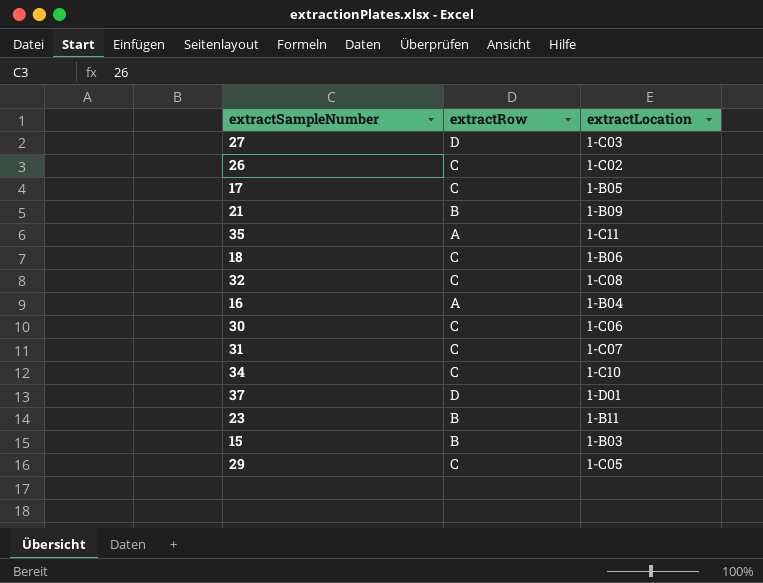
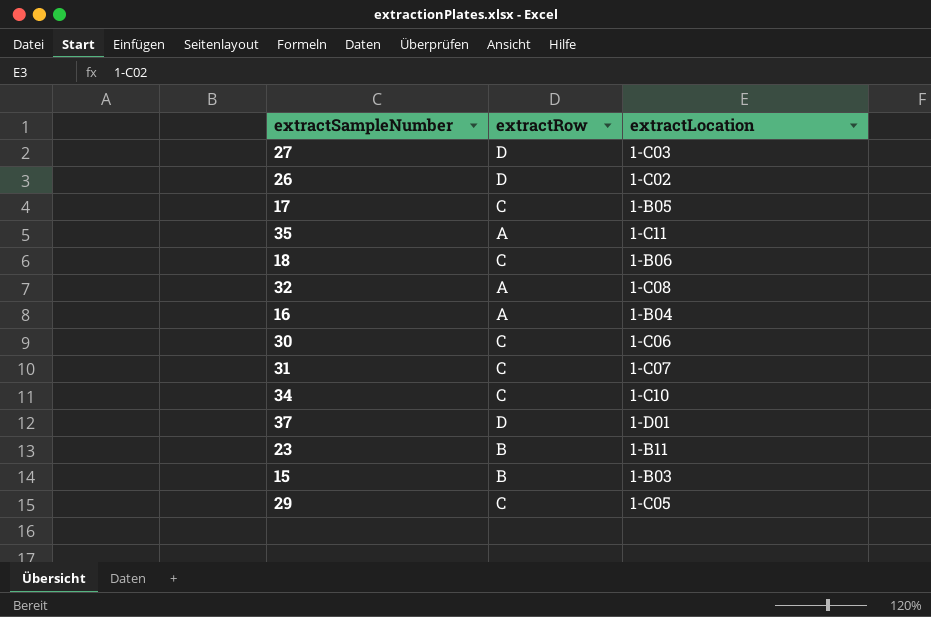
row 21: B | 1-B09 -> none
26 | extractRow: C -> D
32 | extractRow: C -> A

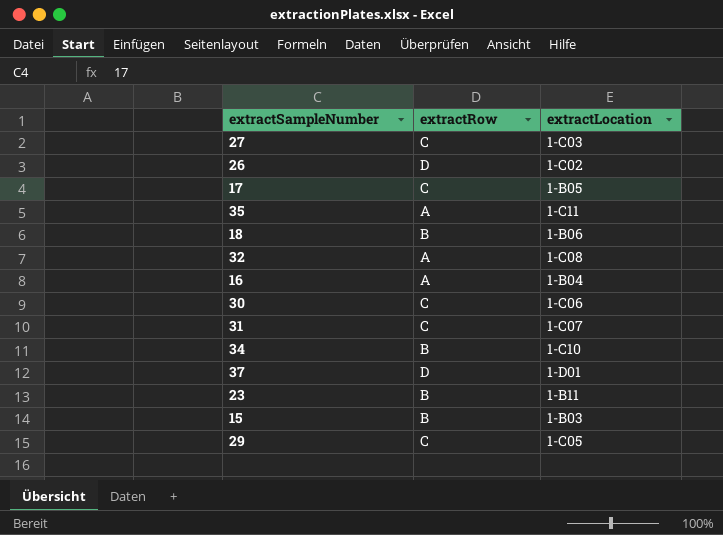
27 | extractRow: D -> C
18 | extractRow: C -> B
34 | extractRow: C -> B

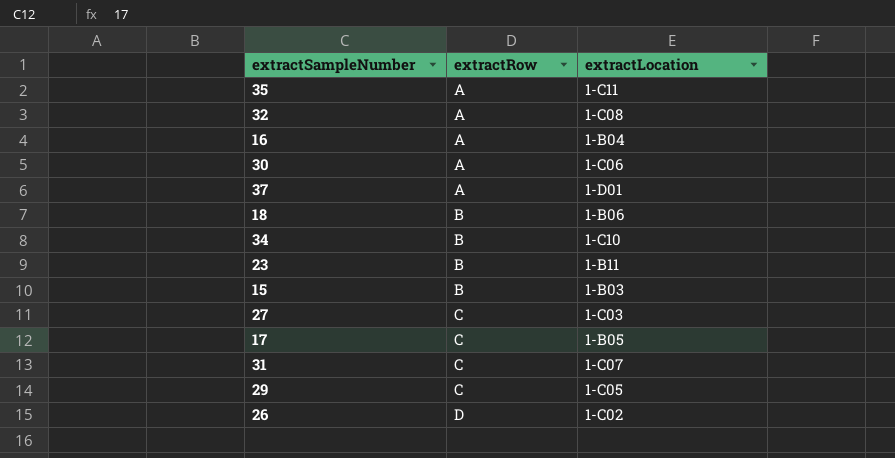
row order: none -> extractRow ascending
30 | extractRow: C -> A
37 | extractRow: D -> A

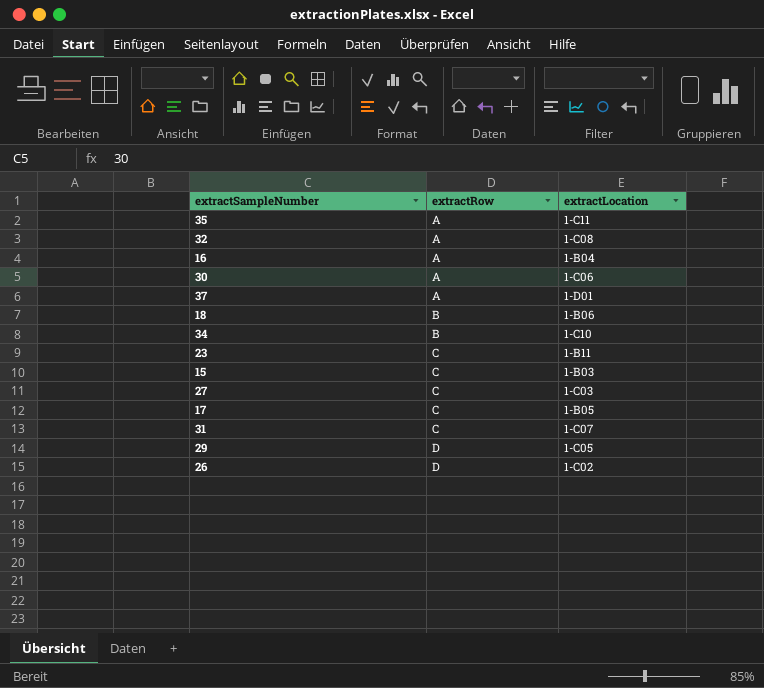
23 | extractRow: B -> C
15 | extractRow: B -> C
29 | extractRow: C -> D

